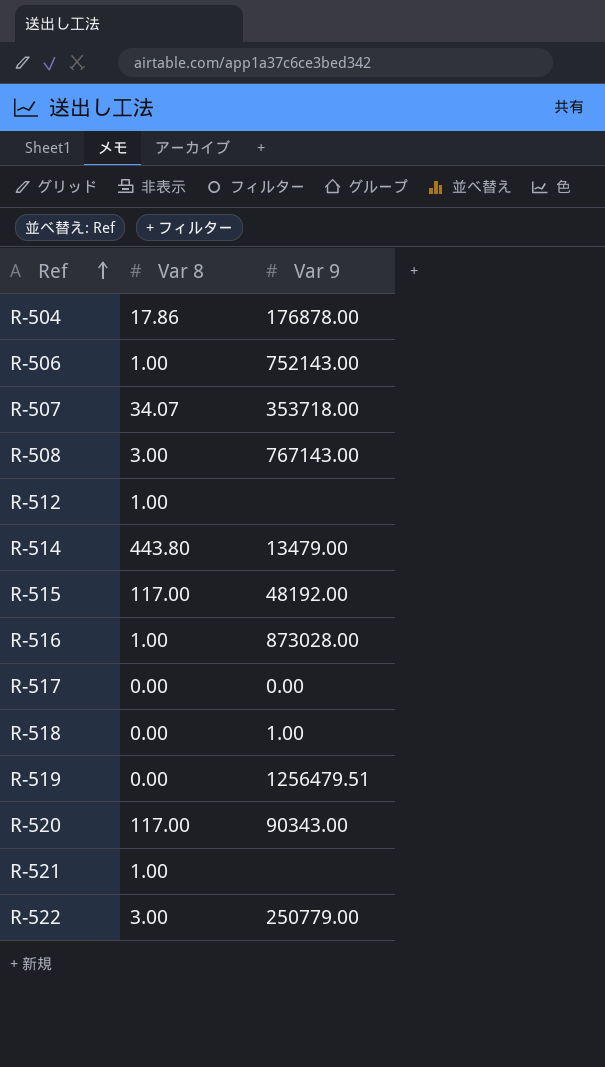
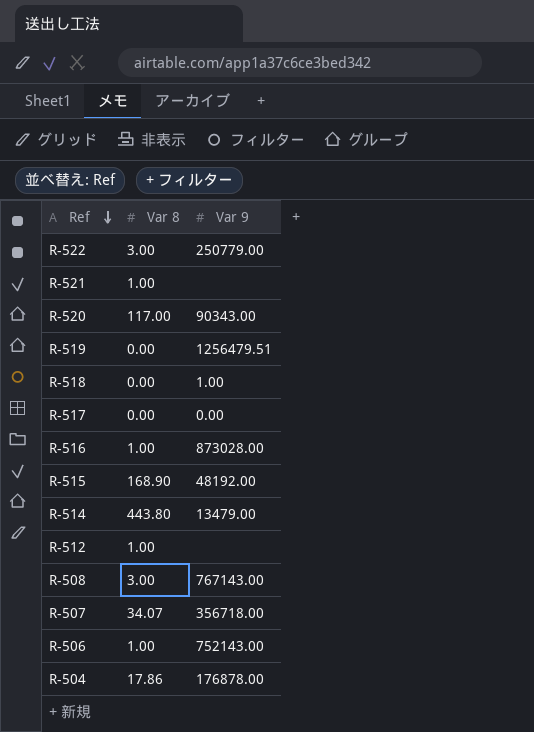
row order: Ref ascending -> Ref descending
R-515 | Var 8: 117.00 -> 168.90
R-507 | Var 9: 353718.00 -> 356718.00

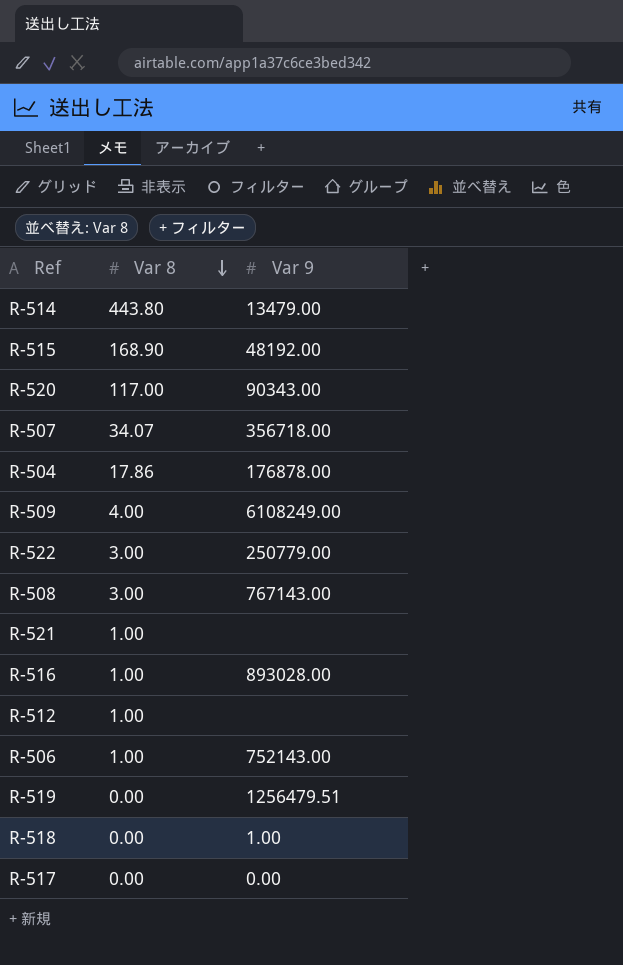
row order: Ref descending -> Var 8 descending
row R-509: none -> 4.00 | 6108249.00
R-516 | Var 9: 873028.00 -> 893028.00

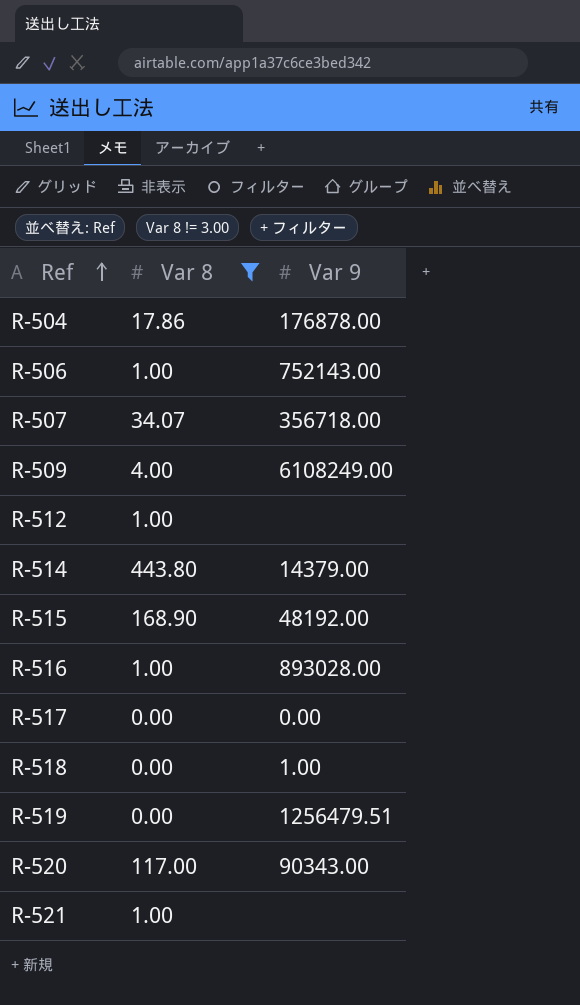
filter: none -> Var 8 != 3.00
row order: Var 8 descending -> Ref ascending
R-514 | Var 9: 13479.00 -> 14379.00

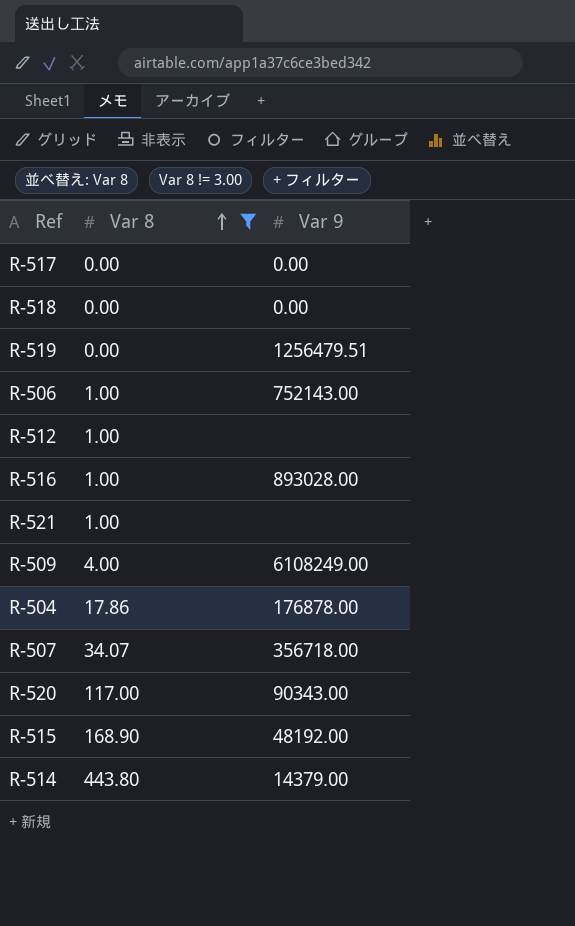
row order: Ref ascending -> Var 8 ascending
R-518 | Var 9: 1.00 -> 0.00

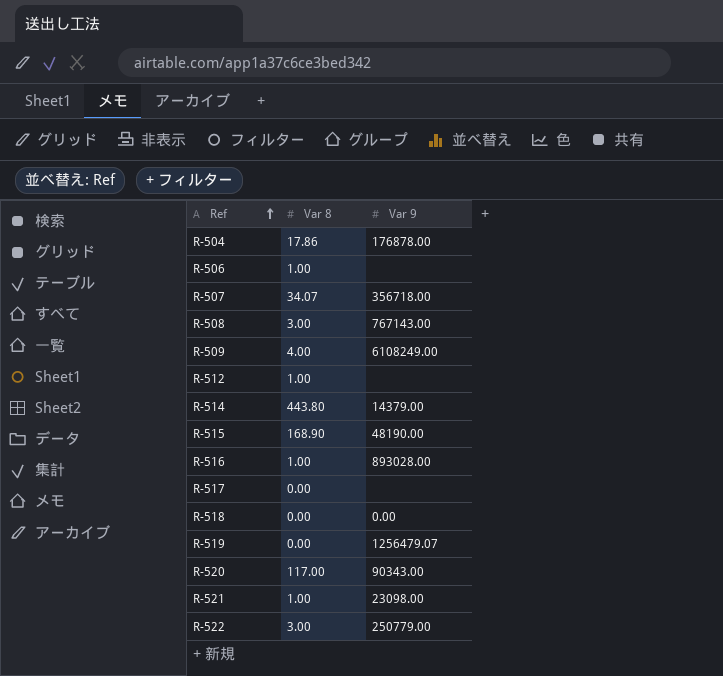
filter: Var 8 != 3.00 -> none
row order: Var 8 ascending -> Ref ascending
R-506 | Var 9: 752143.00 -> none
R-515 | Var 9: 48192.00 -> 48190.00
R-517 | Var 9: 0.00 -> none
R-519 | Var 9: 1256479.51 -> 1256479.07
R-521 | Var 9: none -> 23098.00

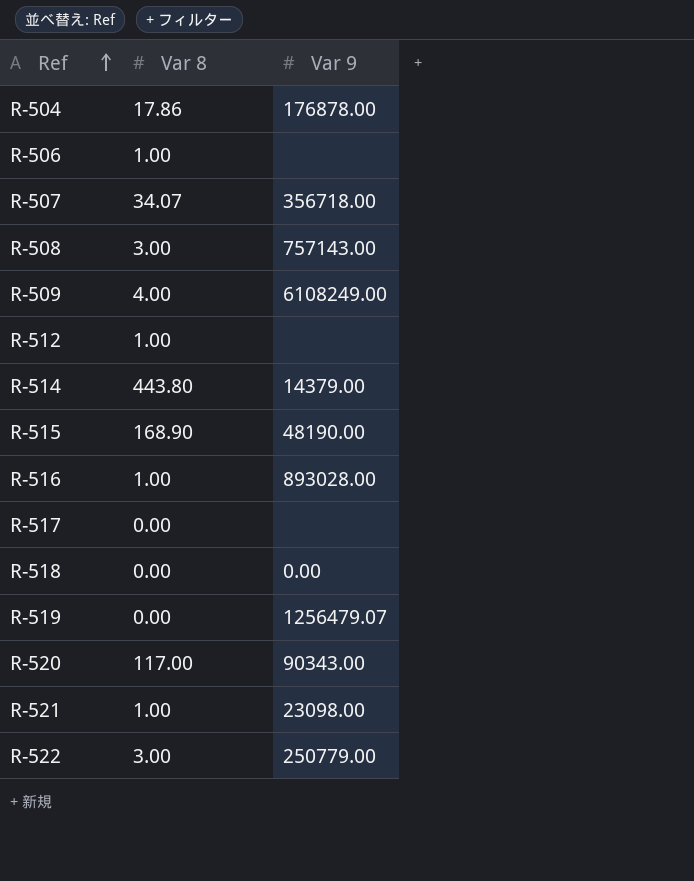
R-508 | Var 9: 767143.00 -> 757143.00

